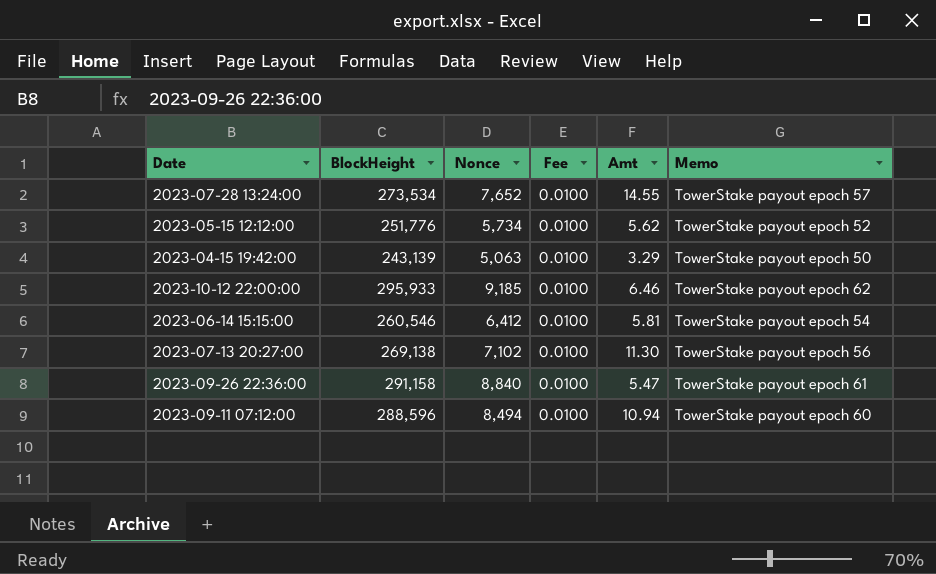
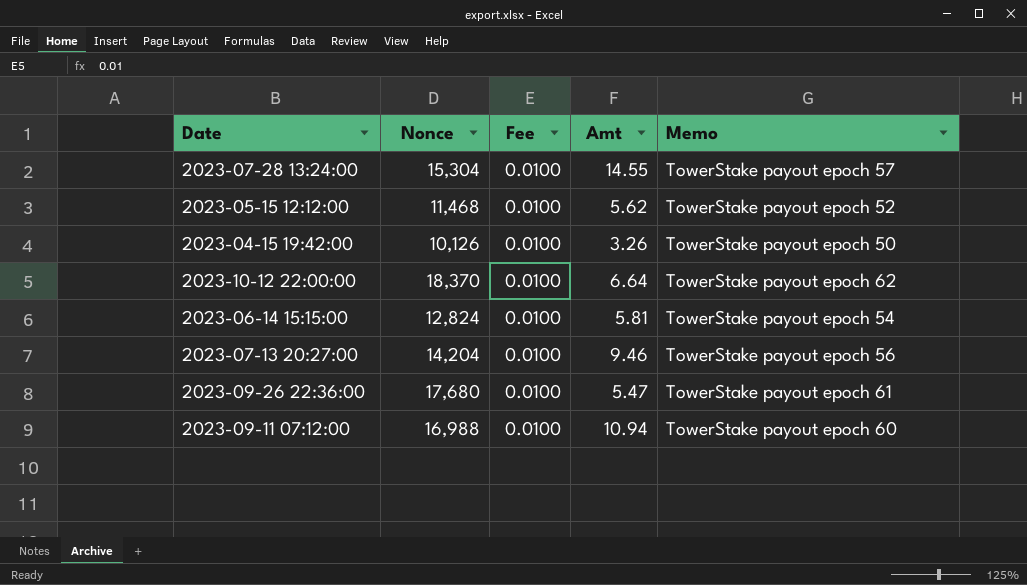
column BlockHeight | position: 2 -> none
2023-07-28 13:24:00 | Nonce: 7,652 -> 15,304
2023-05-15 12:12:00 | Nonce: 5,734 -> 11,468
2023-04-15 19:42:00 | Nonce: 5,063 -> 10,126
2023-04-15 19:42:00 | Amt: 3.29 -> 3.26
2023-10-12 22:00:00 | Nonce: 9,185 -> 18,370
2023-10-12 22:00:00 | Amt: 6.46 -> 6.64
2023-06-14 15:15:00 | Nonce: 6,412 -> 12,824
2023-07-13 20:27:00 | Nonce: 7,102 -> 14,204
2023-07-13 20:27:00 | Amt: 11.30 -> 9.46
2023-09-26 22:36:00 | Nonce: 8,840 -> 17,680
2023-09-11 07:12:00 | Nonce: 8,494 -> 16,988

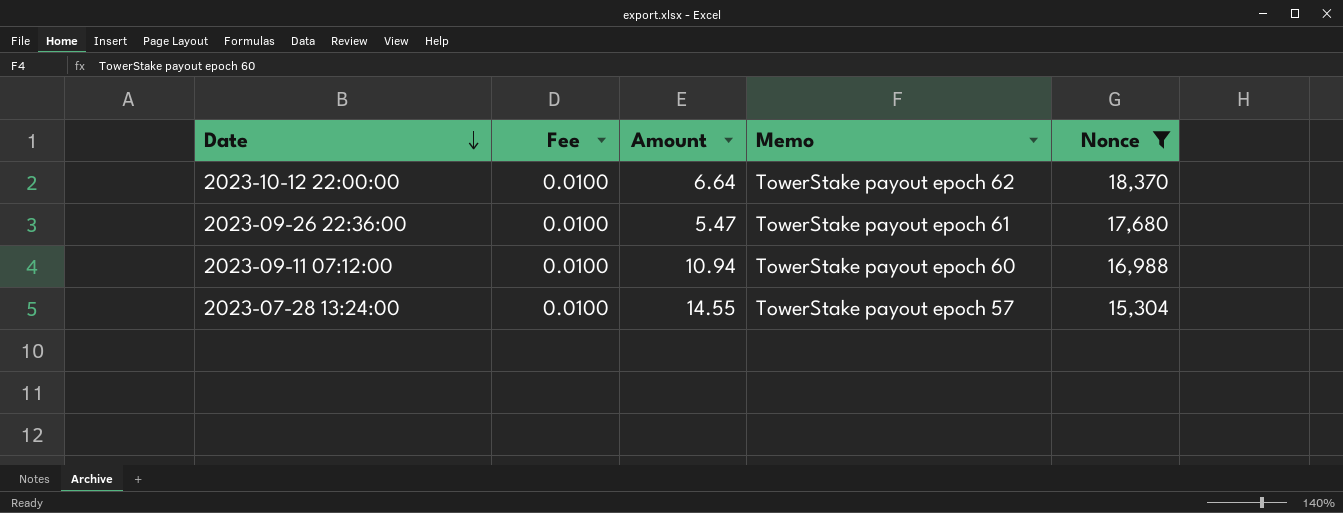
filter: none -> Nonce >= 15,304
row order: none -> Date descending
column name: Amt -> Amount
column Nonce | position: 2 -> 5

